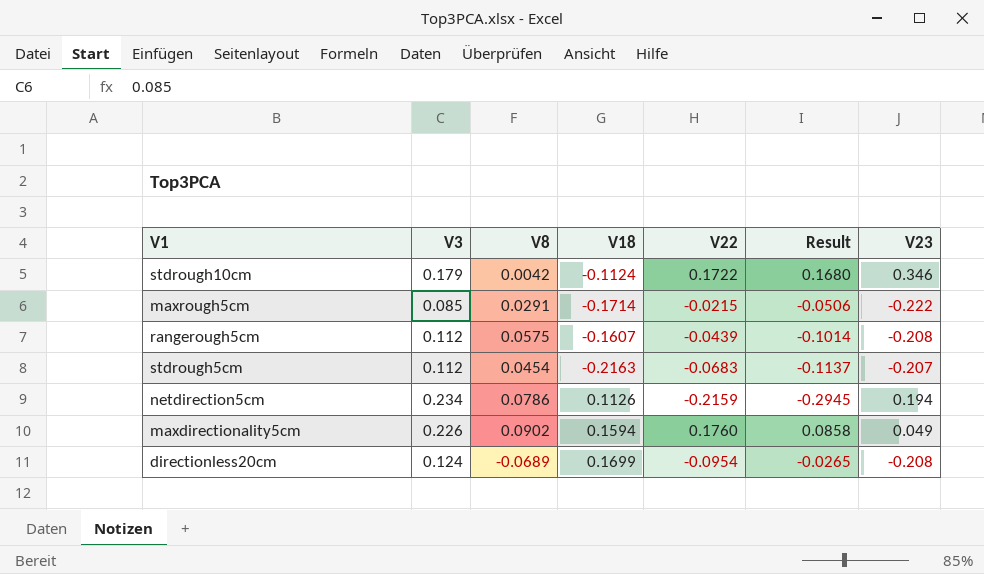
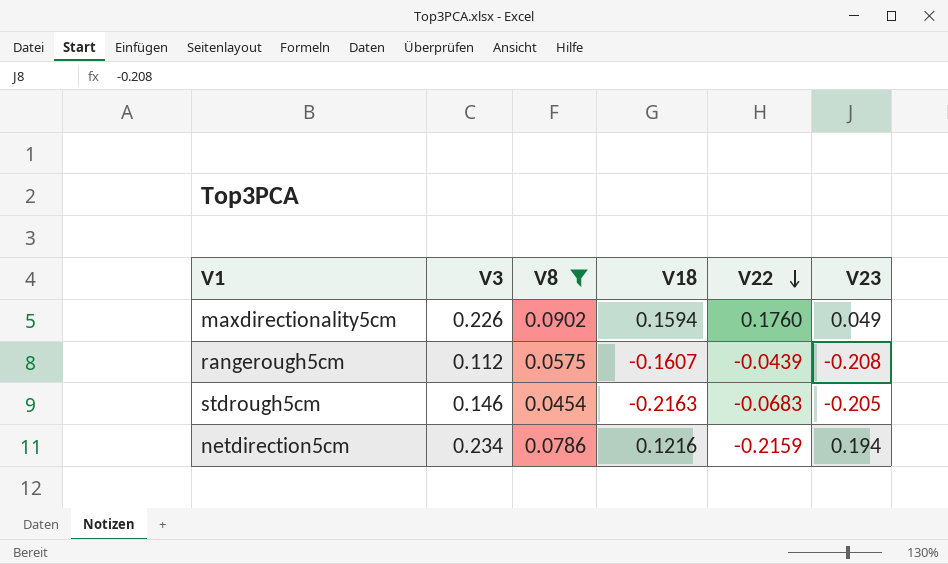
filter: none -> V8 >= 0.0454
row order: none -> V22 descending
column Result | formula: [V22] - [V8] -> none
stdrough5cm | V3: 0.112 -> 0.146
stdrough5cm | V23: -0.207 -> -0.205
netdirection5cm | V18: 0.1126 -> 0.1216

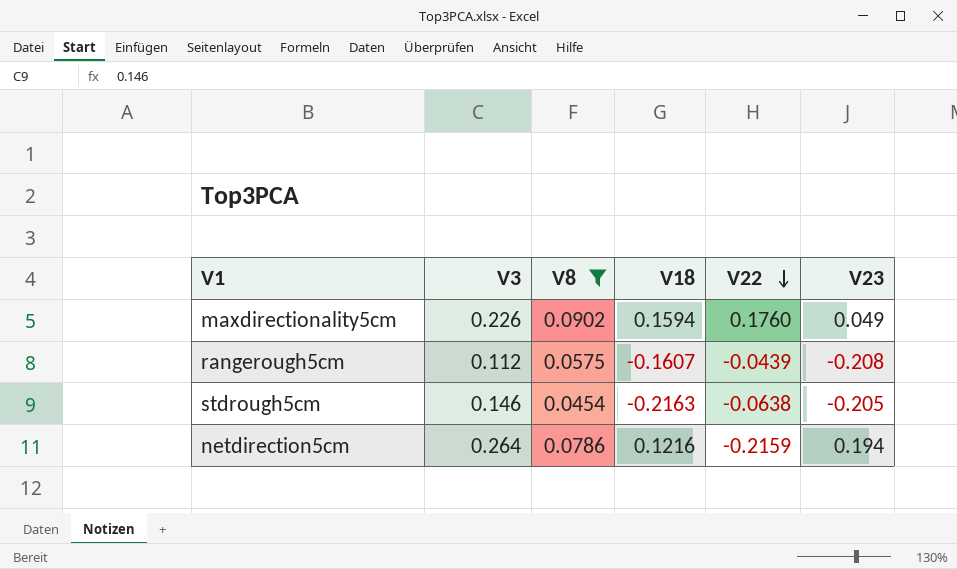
stdrough5cm | V22: -0.0683 -> -0.0638
netdirection5cm | V3: 0.234 -> 0.264

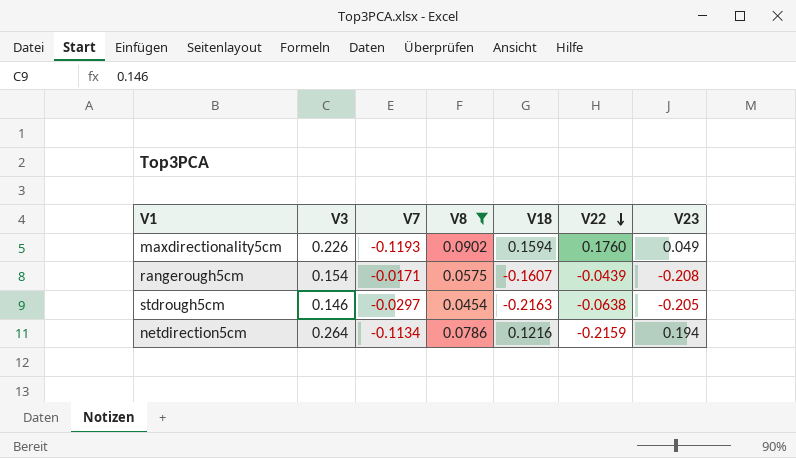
column V7 | position: none -> 3
rangerough5cm | V3: 0.112 -> 0.154

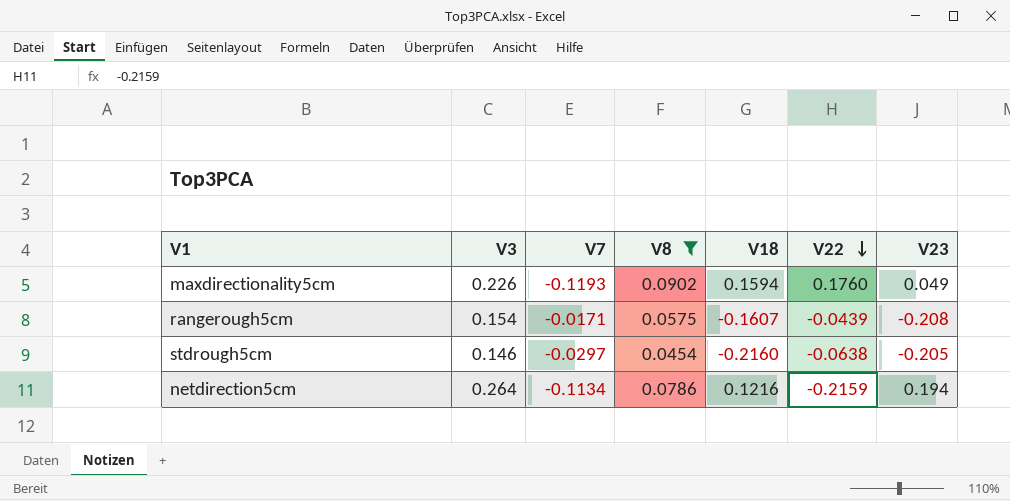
stdrough5cm | V18: -0.2163 -> -0.2160

